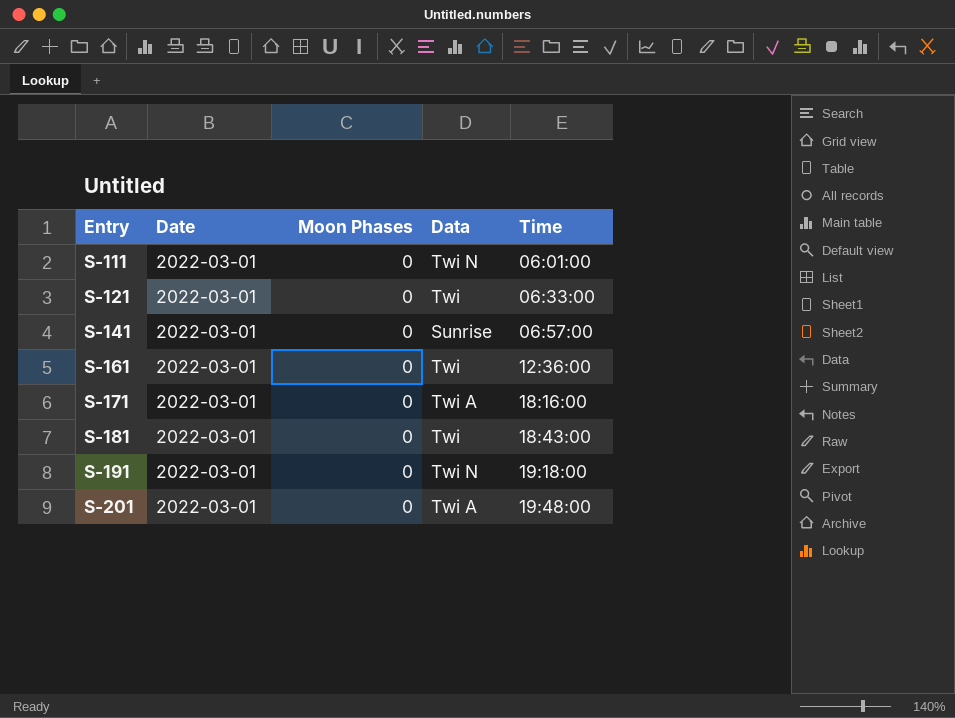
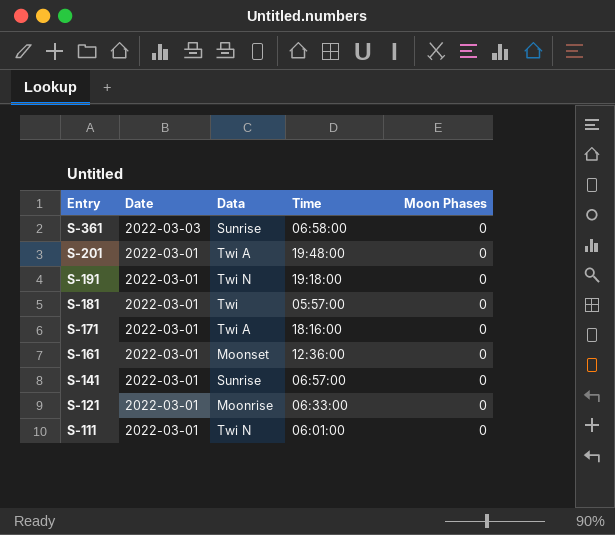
row order: Entry ascending -> Entry descending
column Moon Phases | position: 3 -> 5
row S-361: none -> 2022-03-03 | Sunrise | 06:58:00 | 0
S-181 | Time: 18:43:00 -> 05:57:00
S-161 | Data: Twi -> Moonset
S-121 | Data: Twi -> Moonrise

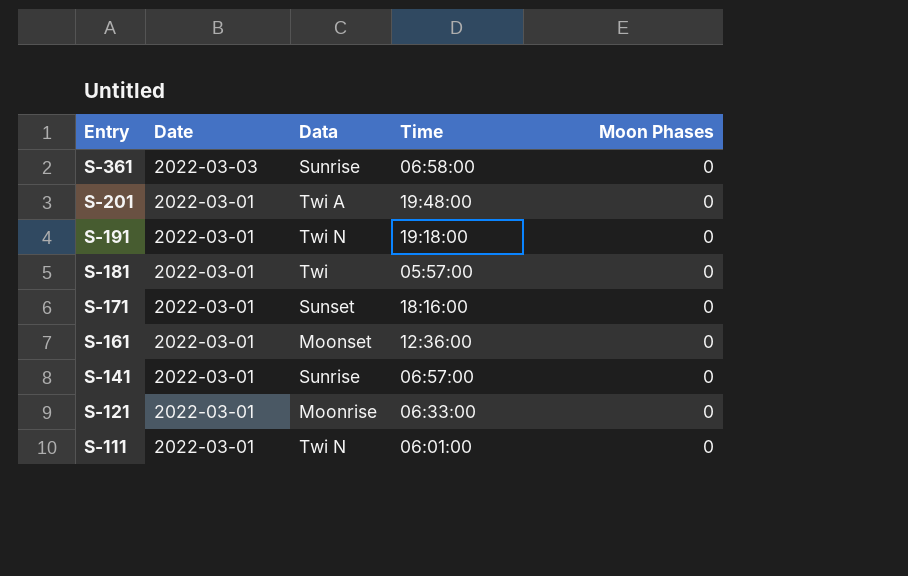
S-171 | Data: Twi A -> Sunset

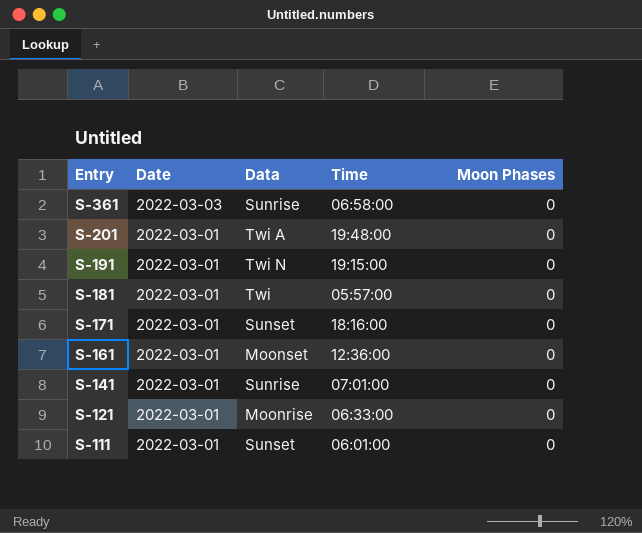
S-191 | Time: 19:18:00 -> 19:15:00
S-141 | Time: 06:57:00 -> 07:01:00
S-111 | Data: Twi N -> Sunset

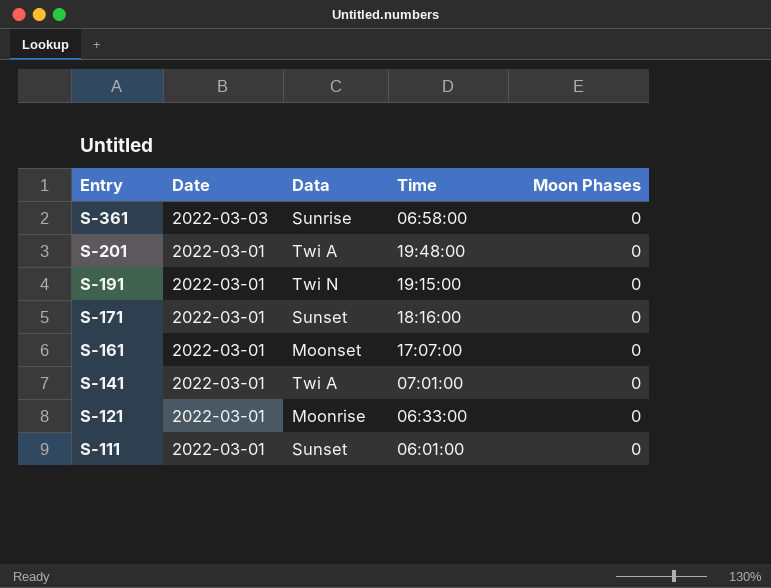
row S-181: 2022-03-01 | Twi | 05:57:00 | 0 -> none
S-161 | Time: 12:36:00 -> 17:07:00
S-141 | Data: Sunrise -> Twi A

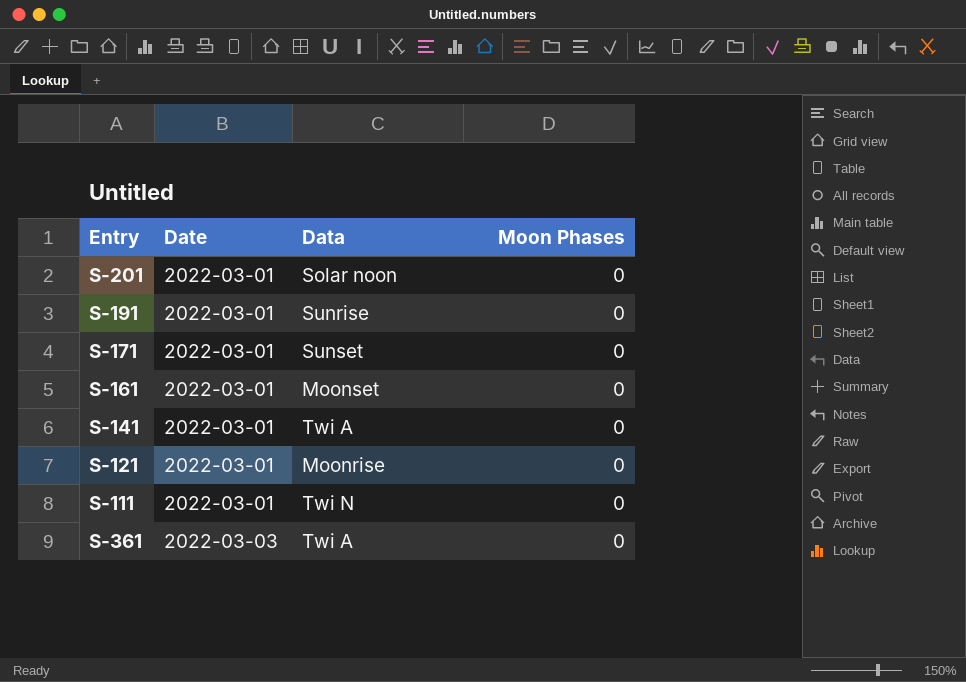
row order: Entry descending -> Date ascending
column Time | position: 4 -> none
S-201 | Data: Twi A -> Solar noon
S-191 | Data: Twi N -> Sunrise
S-111 | Data: Sunset -> Twi N
S-361 | Data: Sunrise -> Twi A

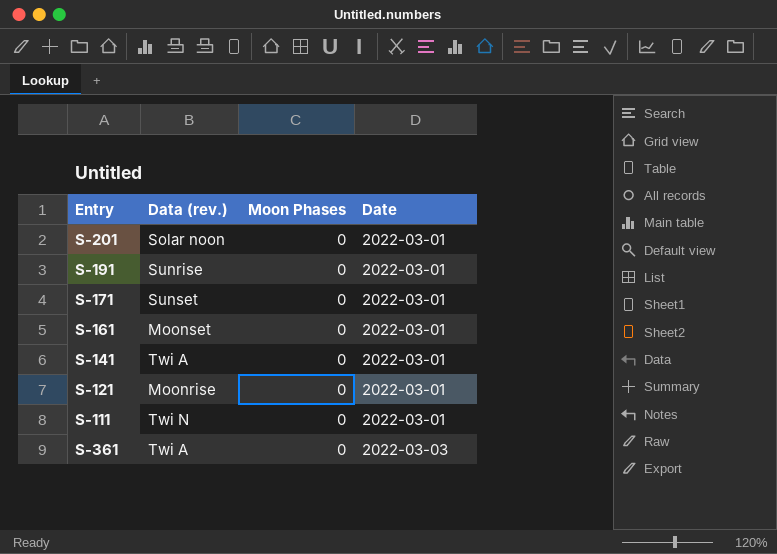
column name: Data -> Data (rev.)
column Date | position: 2 -> 4

